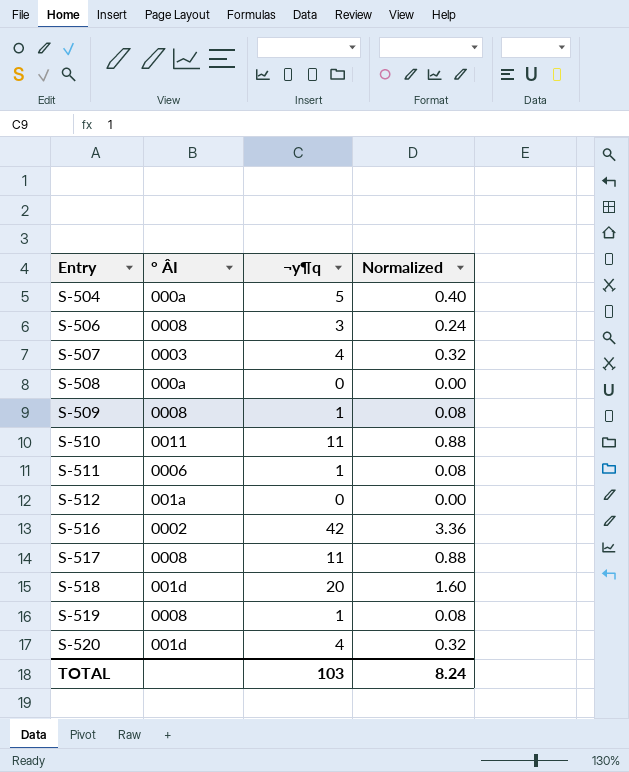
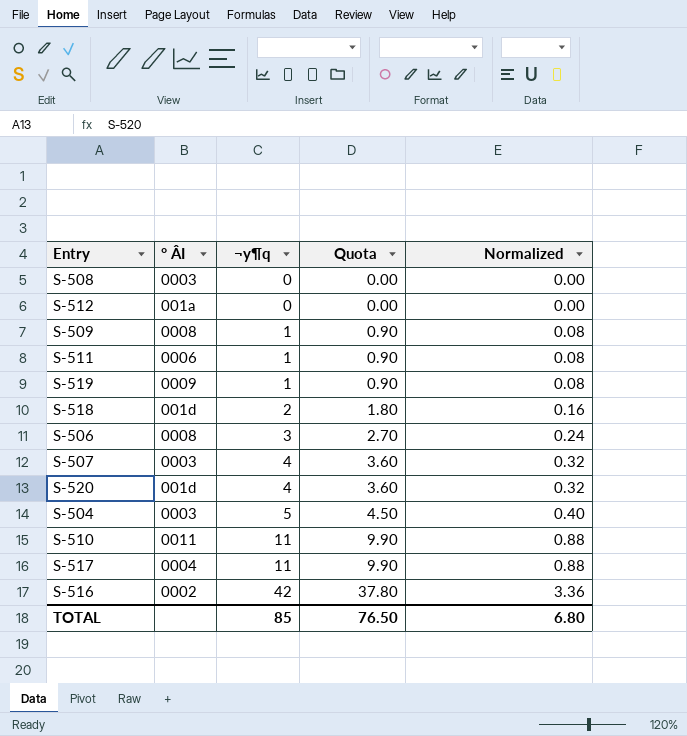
row order: Entry ascending -> ¬y¶q ascending
column Quota | formula: none -> [¬y¶q] * 0.9
S-508 | ° ÂI: 000a -> 0003
S-519 | ° ÂI: 0008 -> 0009
S-518 | ¬y¶q: 20 -> 2
S-518 | Normalized: 1.60 -> 0.16
S-504 | ° ÂI: 000a -> 0003
S-517 | ° ÂI: 0008 -> 0004
TOTAL | ¬y¶q: 103 -> 85
TOTAL | Normalized: 8.24 -> 6.80

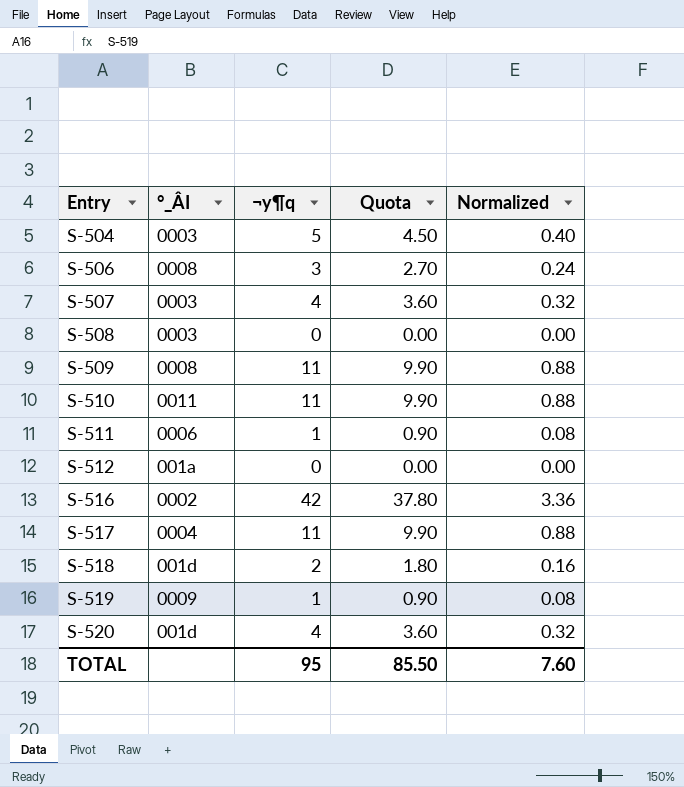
row order: ¬y¶q ascending -> Entry ascending
column name: ° ÂI -> °_ÂI
S-509 | ¬y¶q: 1 -> 11
S-509 | Quota: 0.90 -> 9.90
S-509 | Normalized: 0.08 -> 0.88
TOTAL | ¬y¶q: 85 -> 95
TOTAL | Quota: 76.50 -> 85.50
TOTAL | Normalized: 6.80 -> 7.60

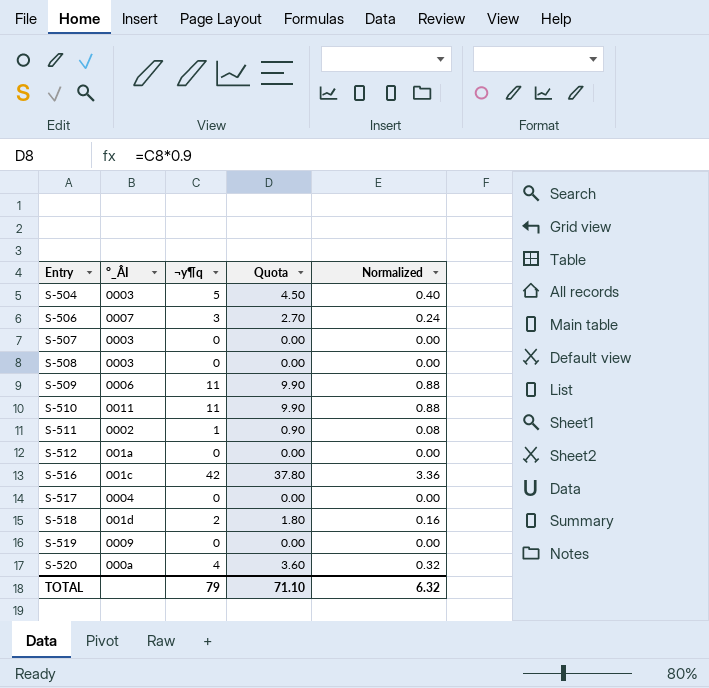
S-506 | °_ÂI: 0008 -> 0007
S-507 | ¬y¶q: 4 -> 0
S-507 | Quota: 3.60 -> 0.00
S-507 | Normalized: 0.32 -> 0.00
S-509 | °_ÂI: 0008 -> 0006
S-511 | °_ÂI: 0006 -> 0002
S-516 | °_ÂI: 0002 -> 001c
S-517 | ¬y¶q: 11 -> 0
S-517 | Quota: 9.90 -> 0.00
S-517 | Normalized: 0.88 -> 0.00
S-519 | ¬y¶q: 1 -> 0
S-519 | Quota: 0.90 -> 0.00
S-519 | Normalized: 0.08 -> 0.00
S-520 | °_ÂI: 001d -> 000a
TOTAL | ¬y¶q: 95 -> 79
TOTAL | Quota: 85.50 -> 71.10
TOTAL | Normalized: 7.60 -> 6.32

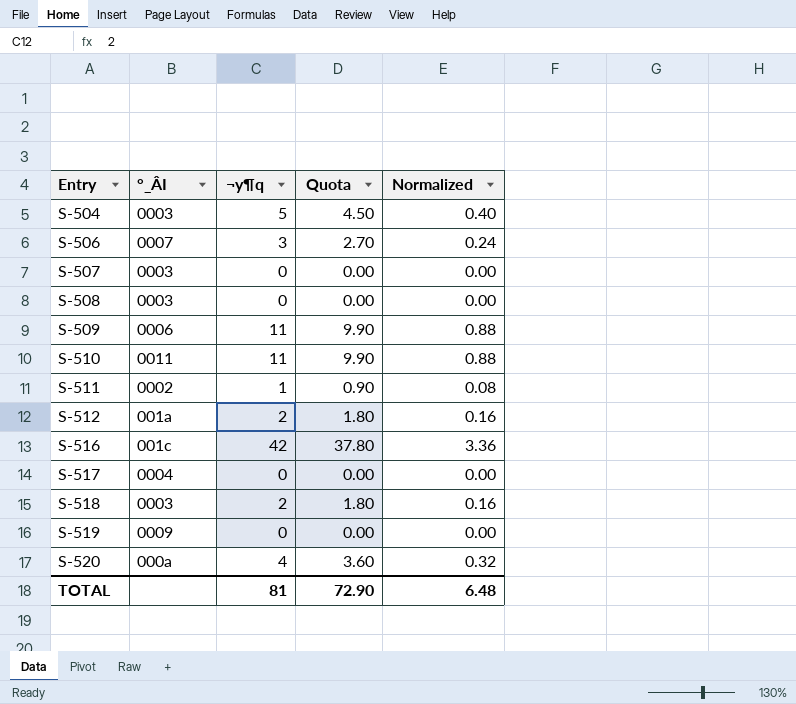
S-512 | ¬y¶q: 0 -> 2
S-512 | Quota: 0.00 -> 1.80
S-512 | Normalized: 0.00 -> 0.16
S-518 | °_ÂI: 001d -> 0003
TOTAL | ¬y¶q: 79 -> 81
TOTAL | Quota: 71.10 -> 72.90
TOTAL | Normalized: 6.32 -> 6.48

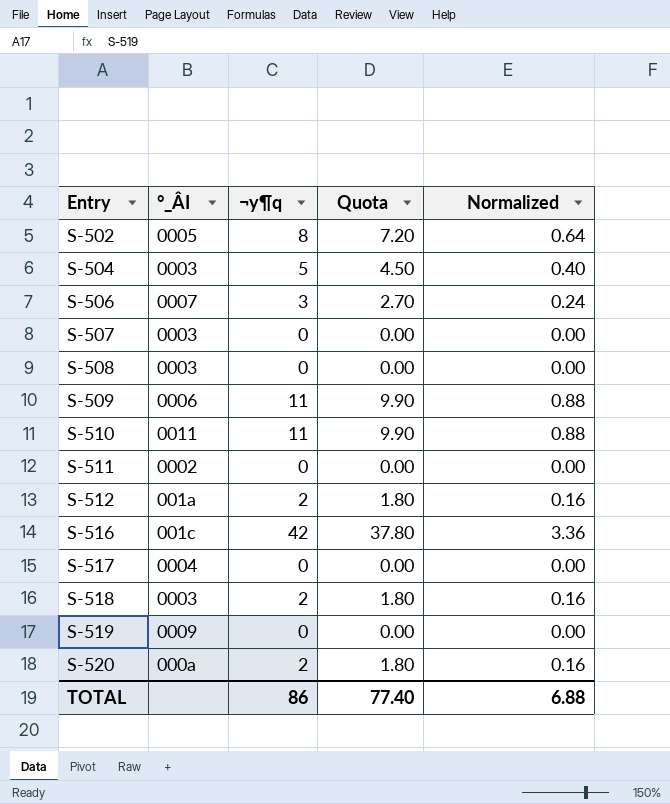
row S-502: none -> 0005 | 8 | 7.20 | 0.64
S-511 | ¬y¶q: 1 -> 0
S-511 | Quota: 0.90 -> 0.00
S-511 | Normalized: 0.08 -> 0.00
S-520 | ¬y¶q: 4 -> 2
S-520 | Quota: 3.60 -> 1.80
S-520 | Normalized: 0.32 -> 0.16
TOTAL | ¬y¶q: 81 -> 86
TOTAL | Quota: 72.90 -> 77.40
TOTAL | Normalized: 6.48 -> 6.88

